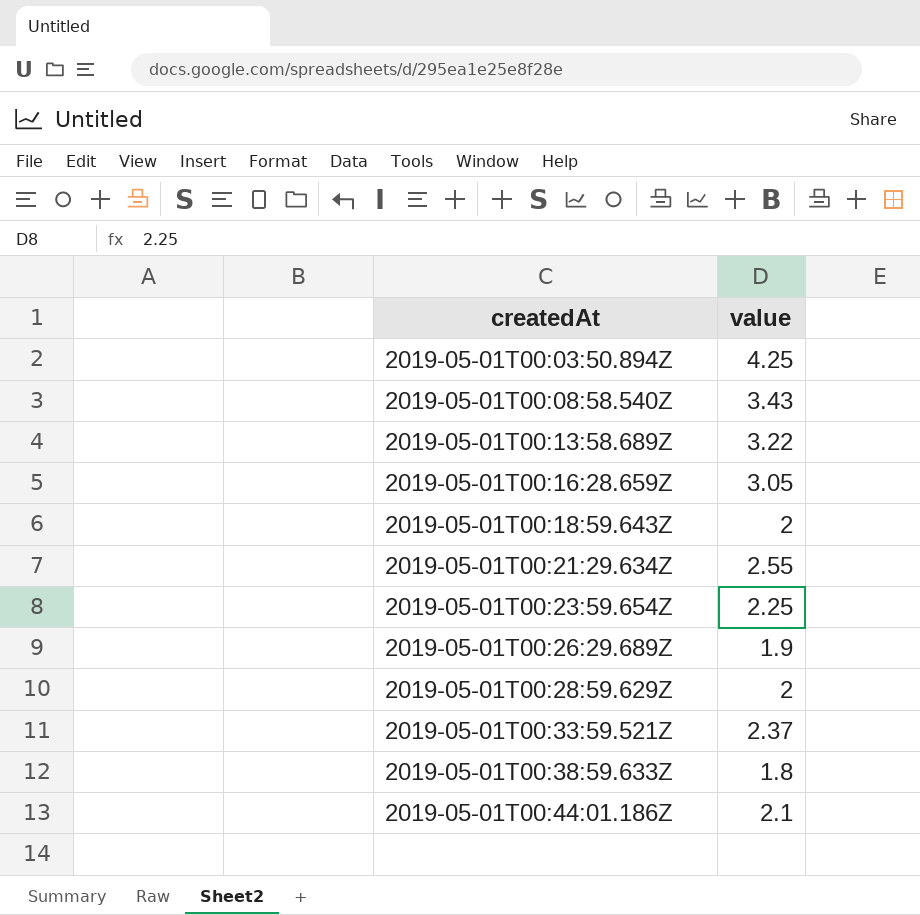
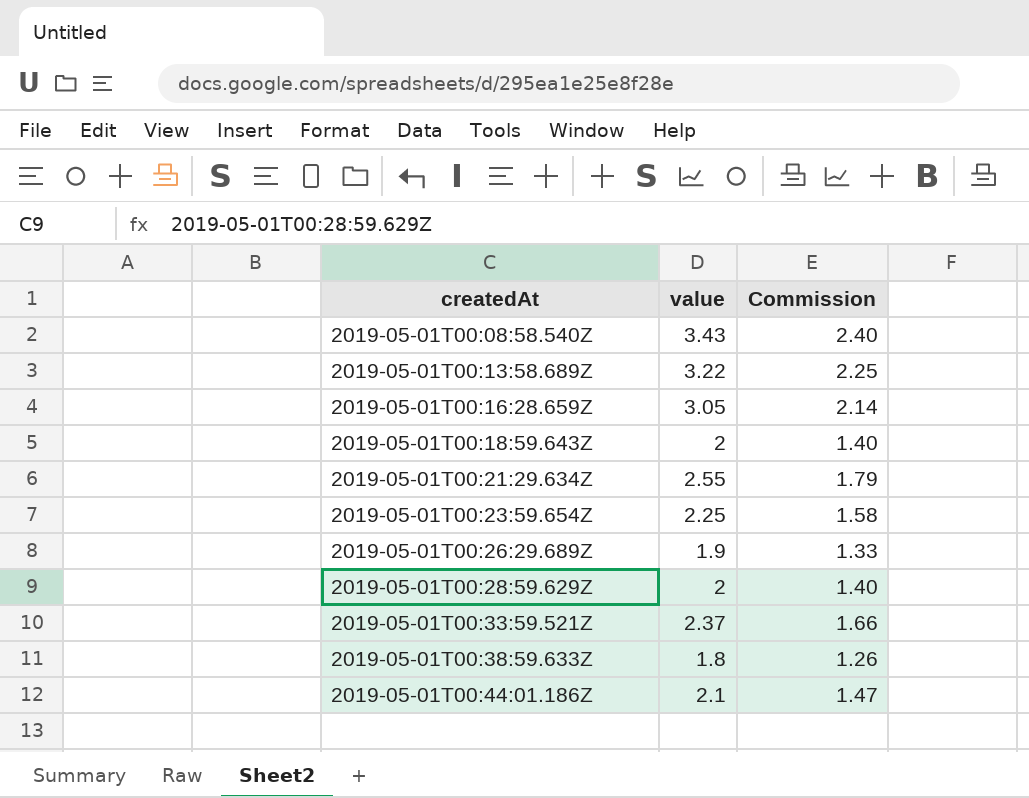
column Commission | formula: none -> [value] * 0.7
row 2019-05-01T00:03:50.894Z: 4.25 -> none

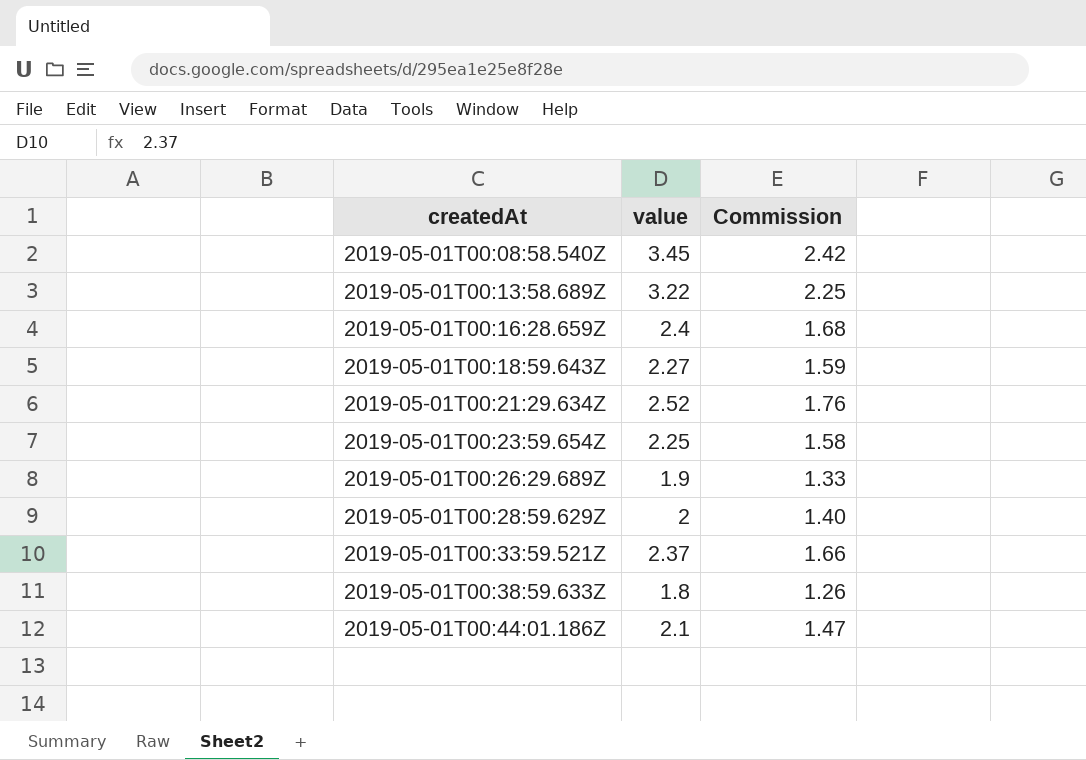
2019-05-01T00:08:58.540Z | value: 3.43 -> 3.45
2019-05-01T00:08:58.540Z | Commission: 2.40 -> 2.42
2019-05-01T00:16:28.659Z | value: 3.05 -> 2.4
2019-05-01T00:16:28.659Z | Commission: 2.14 -> 1.68
2019-05-01T00:18:59.643Z | value: 2 -> 2.27
2019-05-01T00:18:59.643Z | Commission: 1.40 -> 1.59
2019-05-01T00:21:29.634Z | value: 2.55 -> 2.52
2019-05-01T00:21:29.634Z | Commission: 1.79 -> 1.76

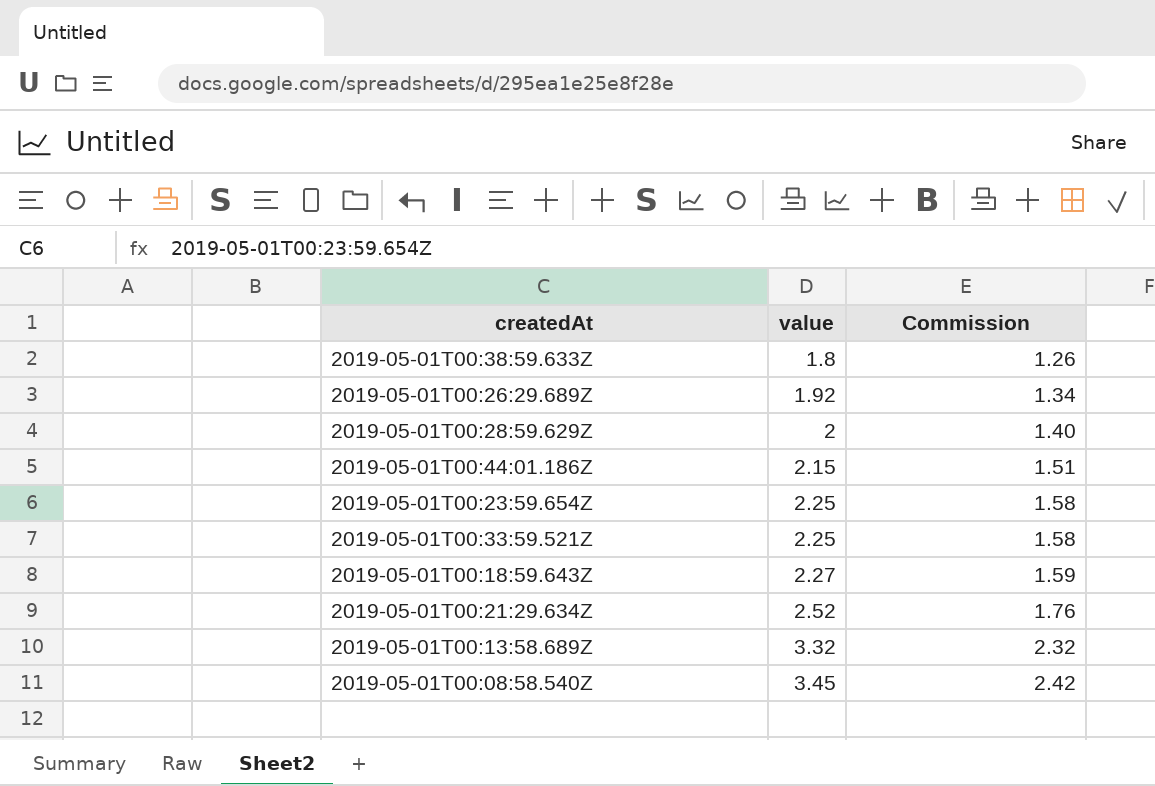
row order: createdAt ascending -> value ascending
row 2019-05-01T00:16:28.659Z: 2.4 | 1.68 -> none
2019-05-01T00:26:29.689Z | value: 1.9 -> 1.92
2019-05-01T00:26:29.689Z | Commission: 1.33 -> 1.34
2019-05-01T00:44:01.186Z | value: 2.1 -> 2.15
2019-05-01T00:44:01.186Z | Commission: 1.47 -> 1.51
2019-05-01T00:33:59.521Z | value: 2.37 -> 2.25
2019-05-01T00:33:59.521Z | Commission: 1.66 -> 1.58
2019-05-01T00:13:58.689Z | value: 3.22 -> 3.32
2019-05-01T00:13:58.689Z | Commission: 2.25 -> 2.32

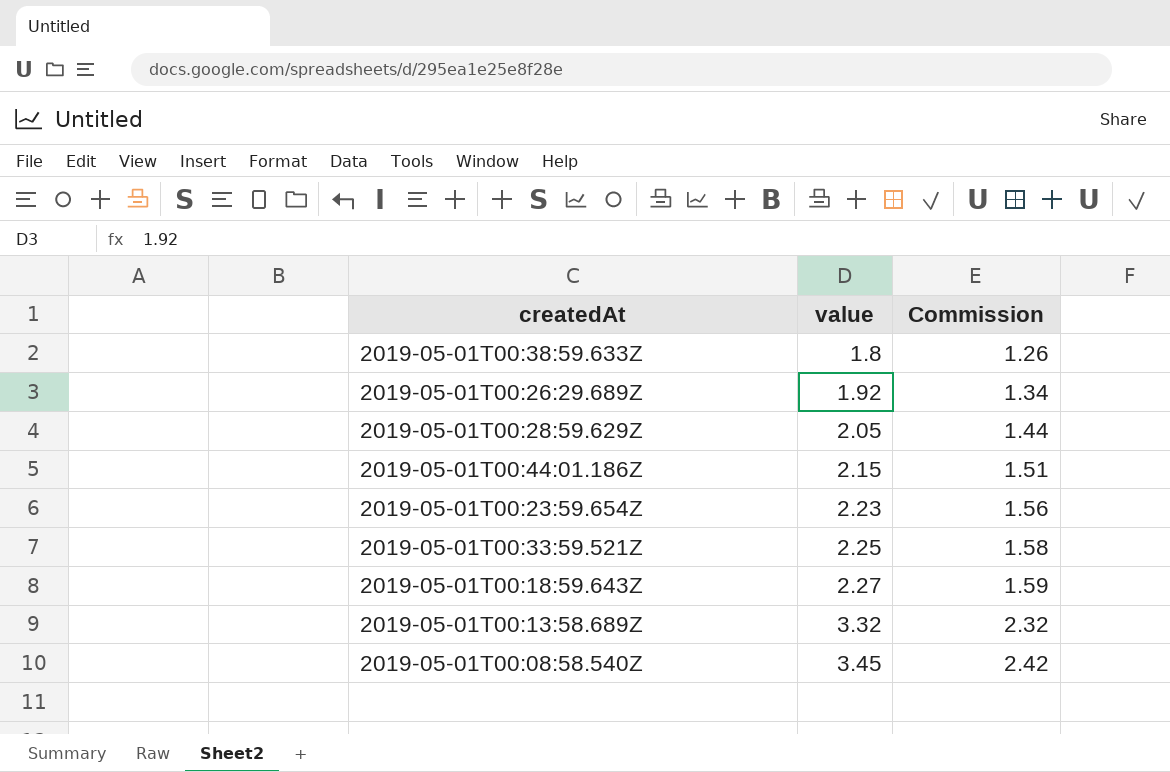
row 2019-05-01T00:21:29.634Z: 2.52 | 1.76 -> none
2019-05-01T00:28:59.629Z | value: 2 -> 2.05
2019-05-01T00:28:59.629Z | Commission: 1.40 -> 1.44
2019-05-01T00:23:59.654Z | value: 2.25 -> 2.23
2019-05-01T00:23:59.654Z | Commission: 1.58 -> 1.56

